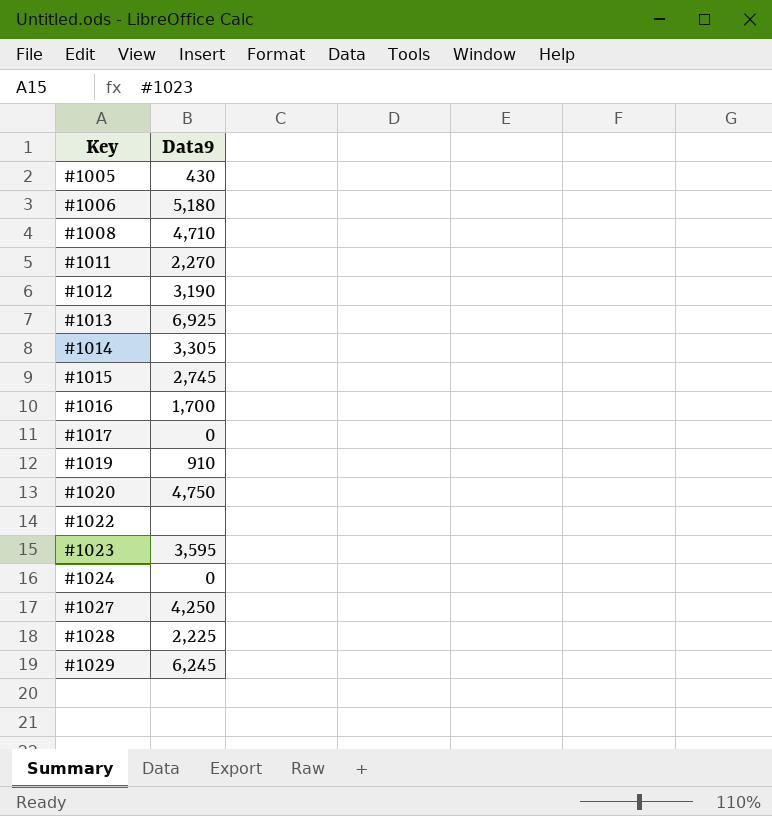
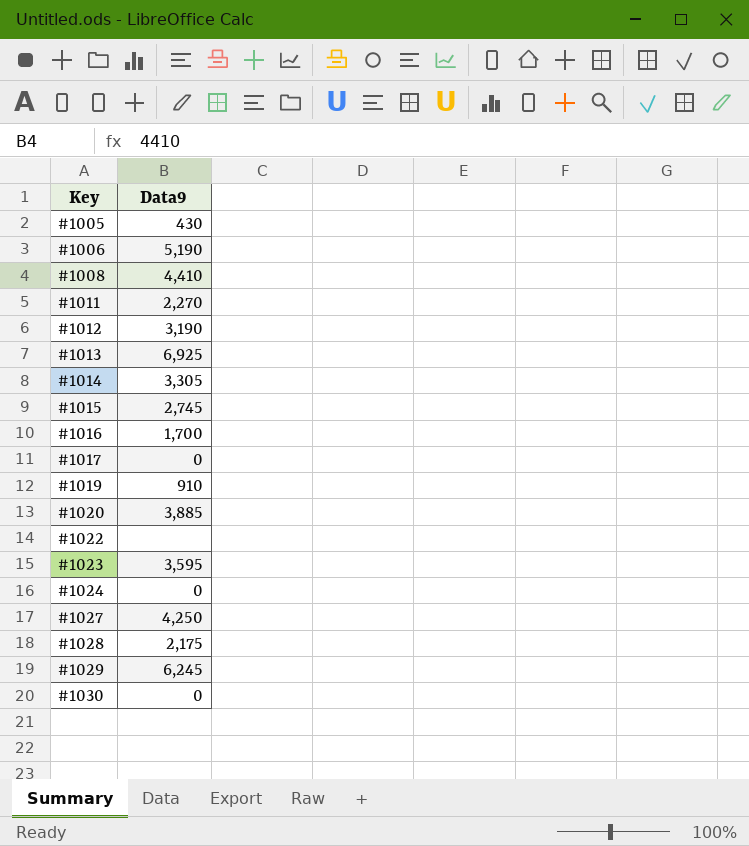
#1006 | Data9: 5,180 -> 5,190
#1008 | Data9: 4,710 -> 4,410
#1020 | Data9: 4,750 -> 3,885
#1028 | Data9: 2,225 -> 2,175
row #1030: none -> 0

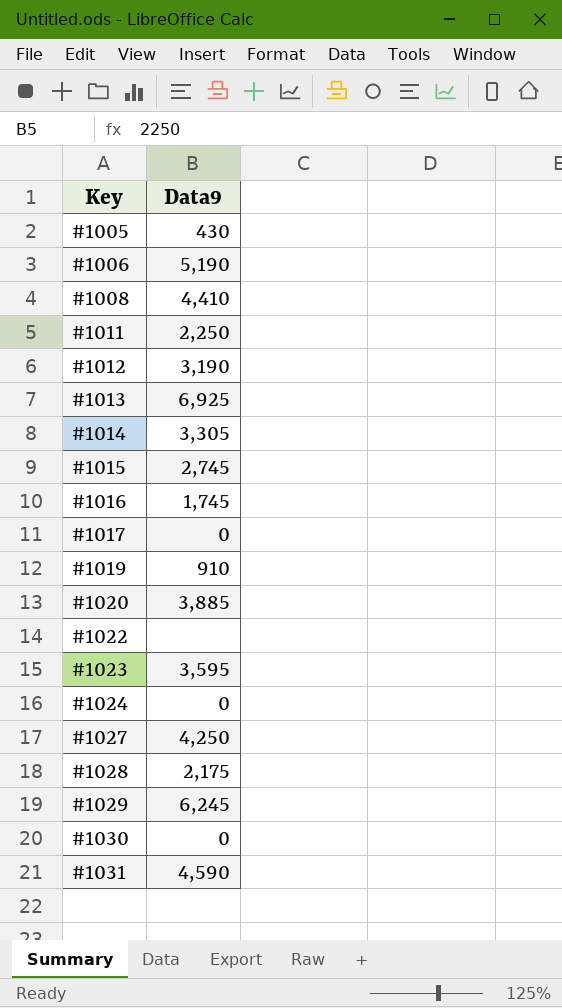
#1011 | Data9: 2,270 -> 2,250
#1016 | Data9: 1,700 -> 1,745
row #1031: none -> 4,590

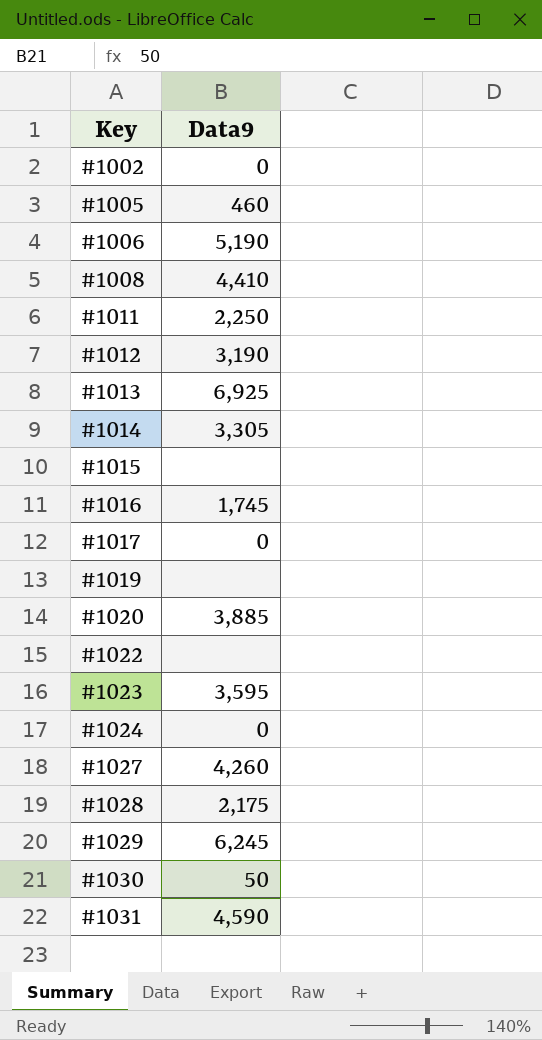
row #1002: none -> 0
#1005 | Data9: 430 -> 460
#1015 | Data9: 2,745 -> none
#1019 | Data9: 910 -> none
#1027 | Data9: 4,250 -> 4,260
#1030 | Data9: 0 -> 50

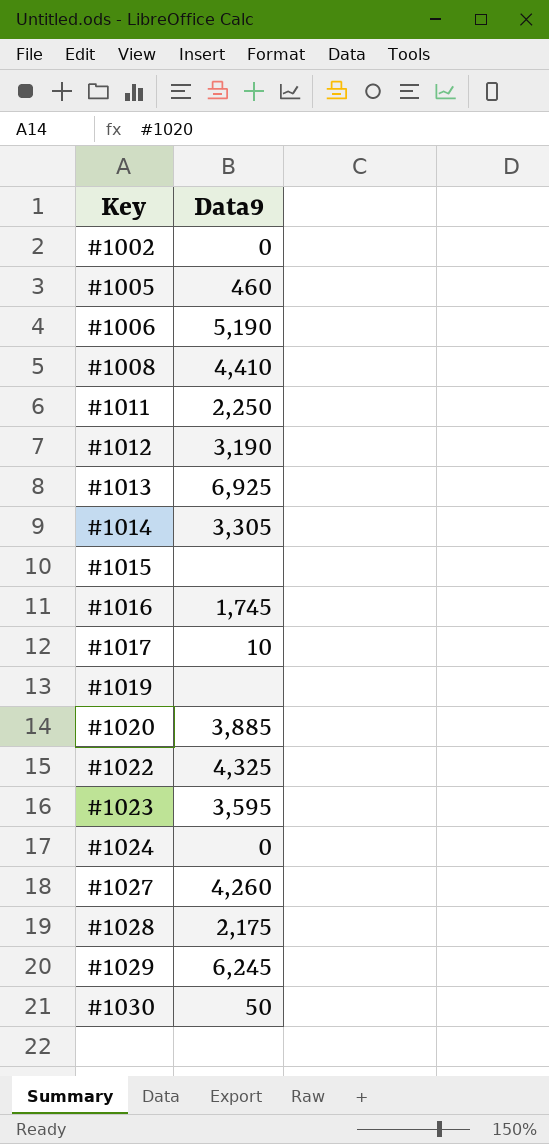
row #1031: 4,590 -> none
#1017 | Data9: 0 -> 10
#1022 | Data9: none -> 4,325

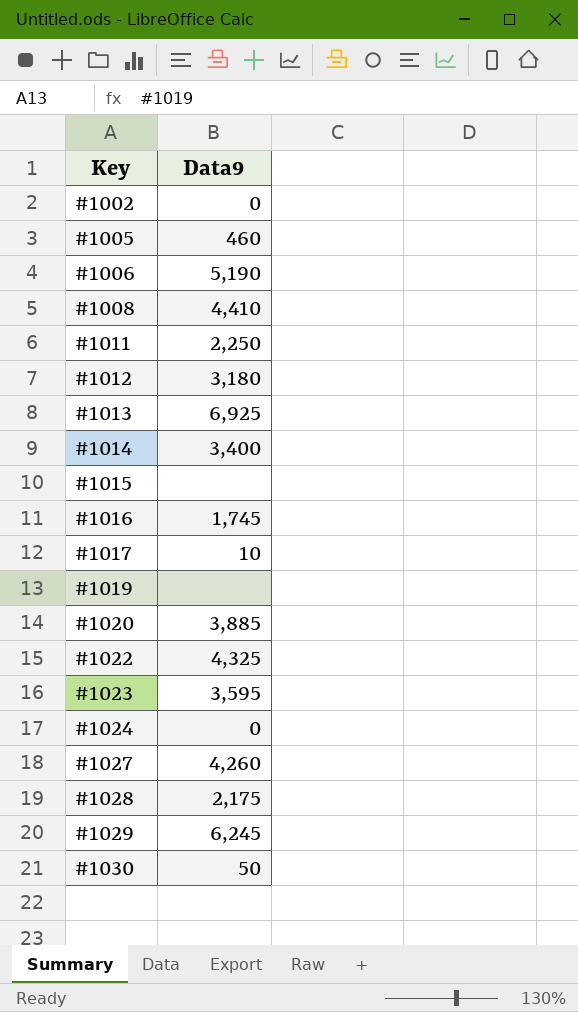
#1012 | Data9: 3,190 -> 3,180
#1014 | Data9: 3,305 -> 3,400

